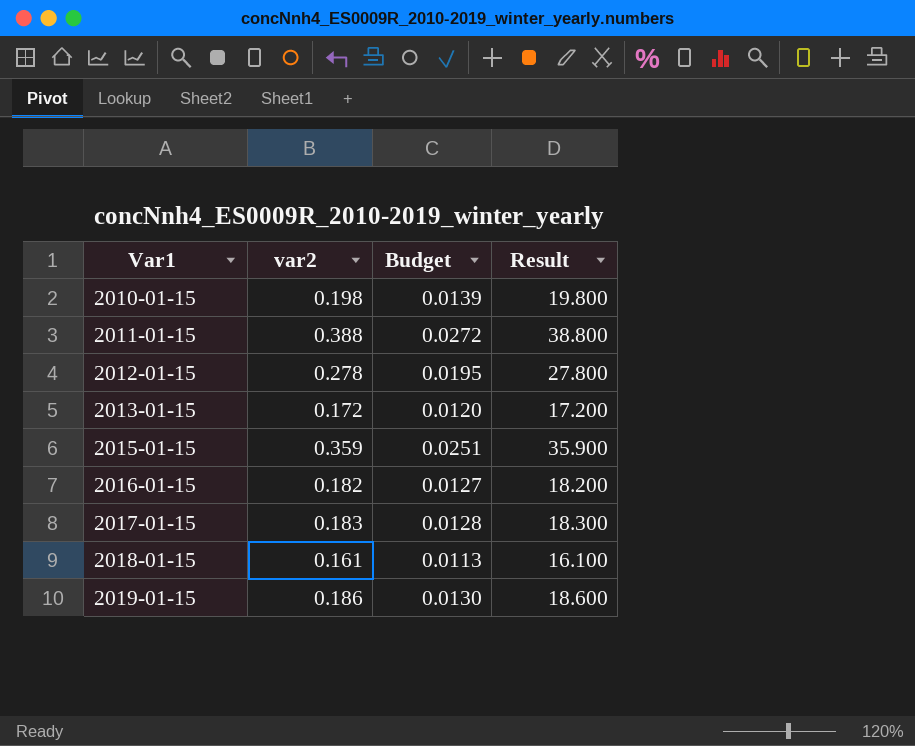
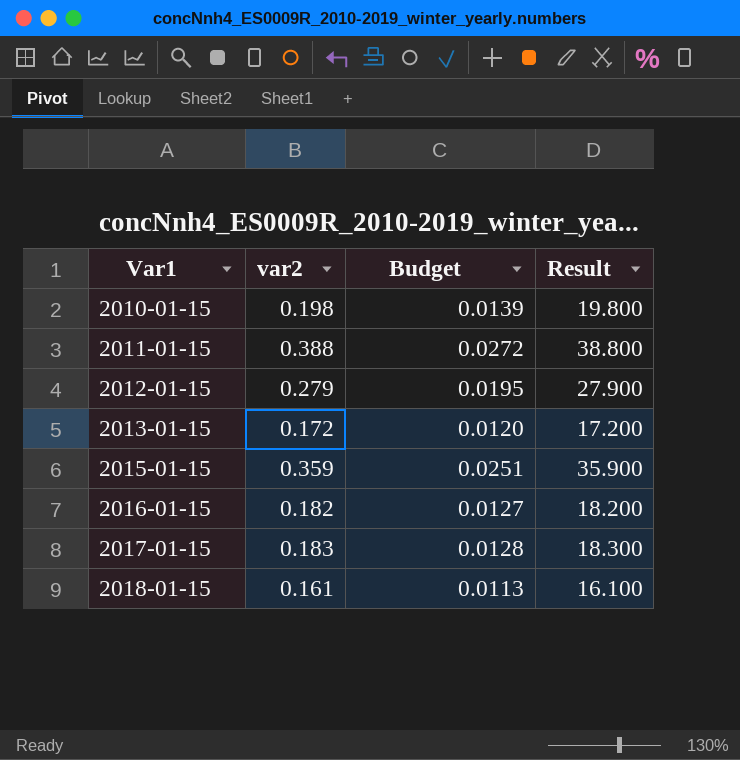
row 2019-01-15: 0.186 | 0.0130 | 18.600 -> none
2012-01-15 | var2: 0.278 -> 0.279
2012-01-15 | Result: 27.800 -> 27.900

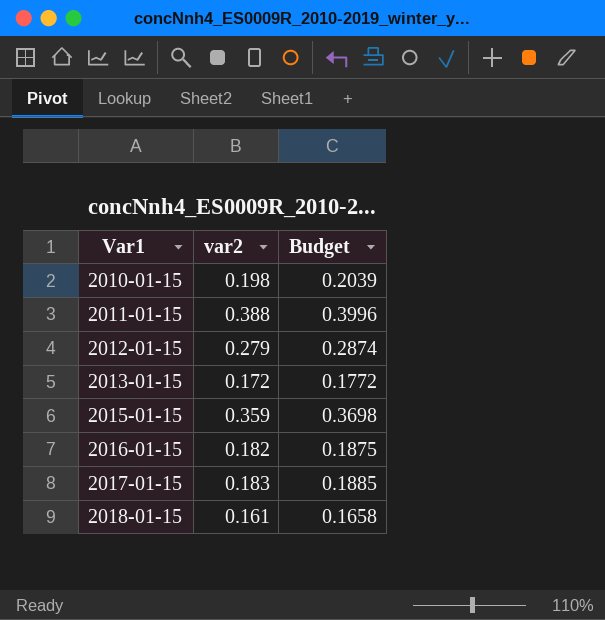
column Result | formula: [var2] * 100 -> none
column Budget | formula: [var2] * 0.07 -> [var2] * 1.03

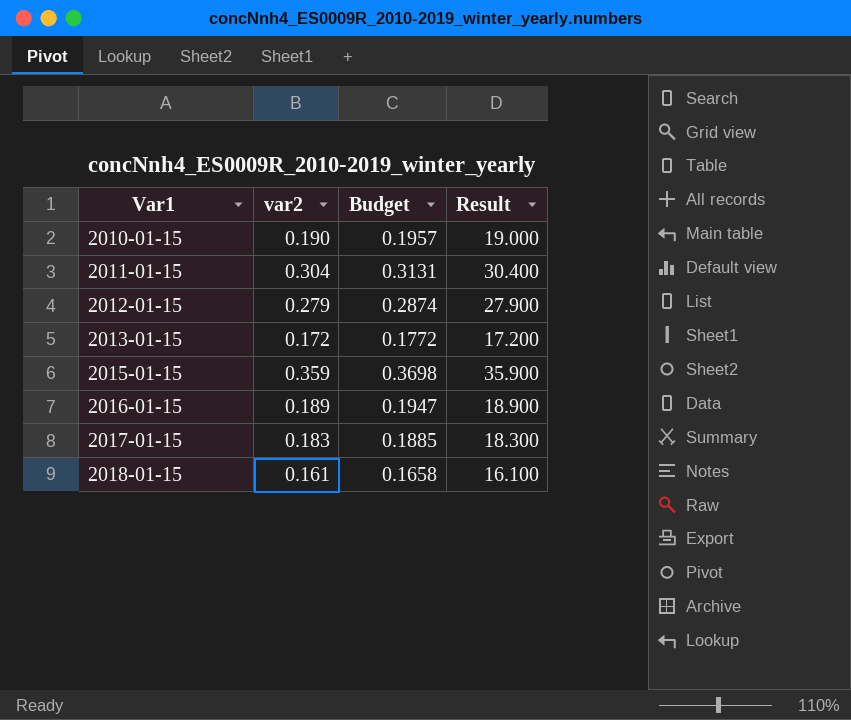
column Result | formula: none -> [var2] * 100
2010-01-15 | var2: 0.198 -> 0.190
2010-01-15 | Budget: 0.2039 -> 0.1957
2011-01-15 | var2: 0.388 -> 0.304
2011-01-15 | Budget: 0.3996 -> 0.3131
2016-01-15 | var2: 0.182 -> 0.189
2016-01-15 | Budget: 0.1875 -> 0.1947

